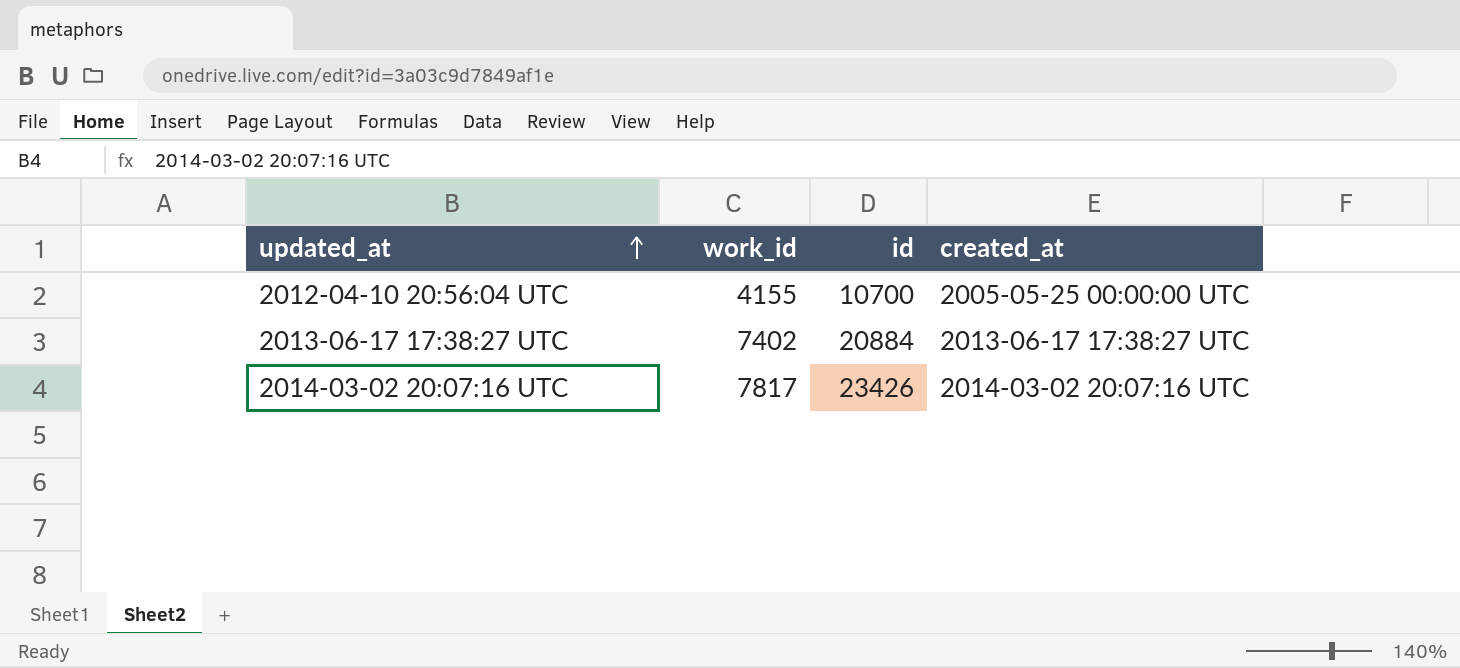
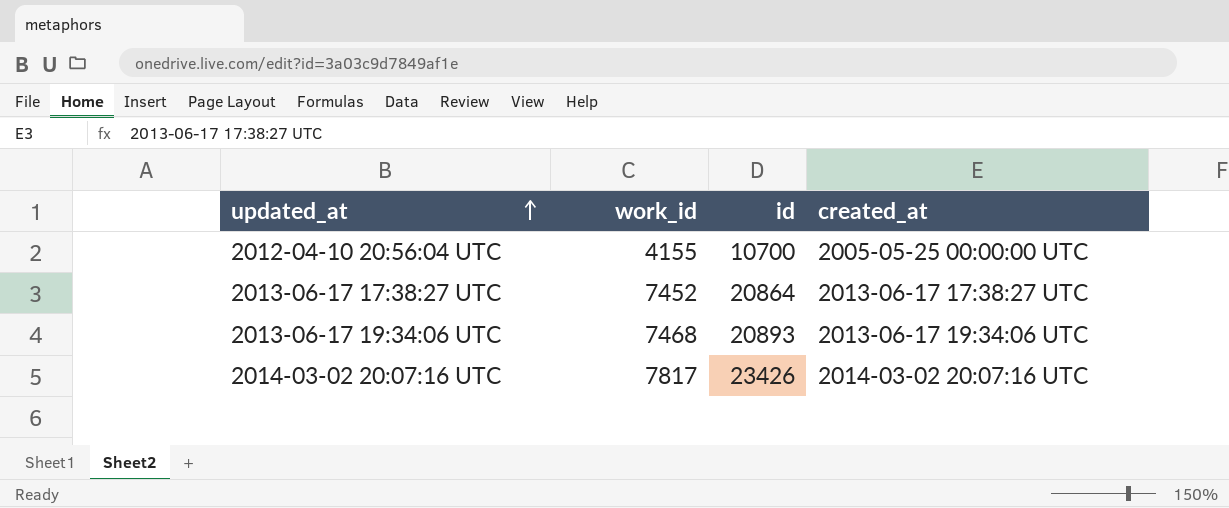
2013-06-17 17:38:27 UTC | work_id: 7402 -> 7452
2013-06-17 17:38:27 UTC | id: 20884 -> 20864
row 2013-06-17 19:34:06 UTC: none -> 7468 | 20893 | 2013-06-17 19:34:06 UTC

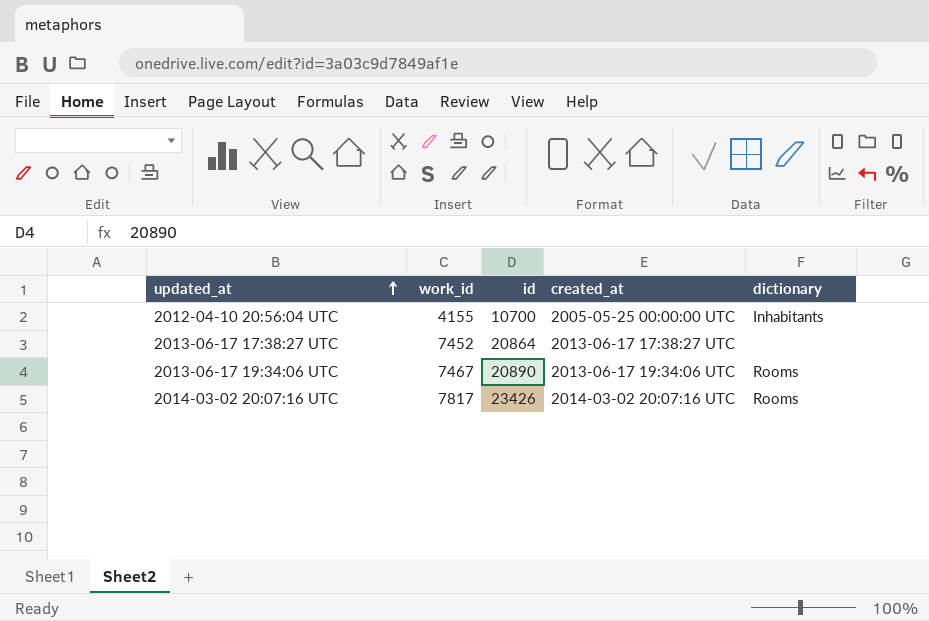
column dictionary | position: none -> 5
2013-06-17 19:34:06 UTC | work_id: 7468 -> 7467
2013-06-17 19:34:06 UTC | id: 20893 -> 20890

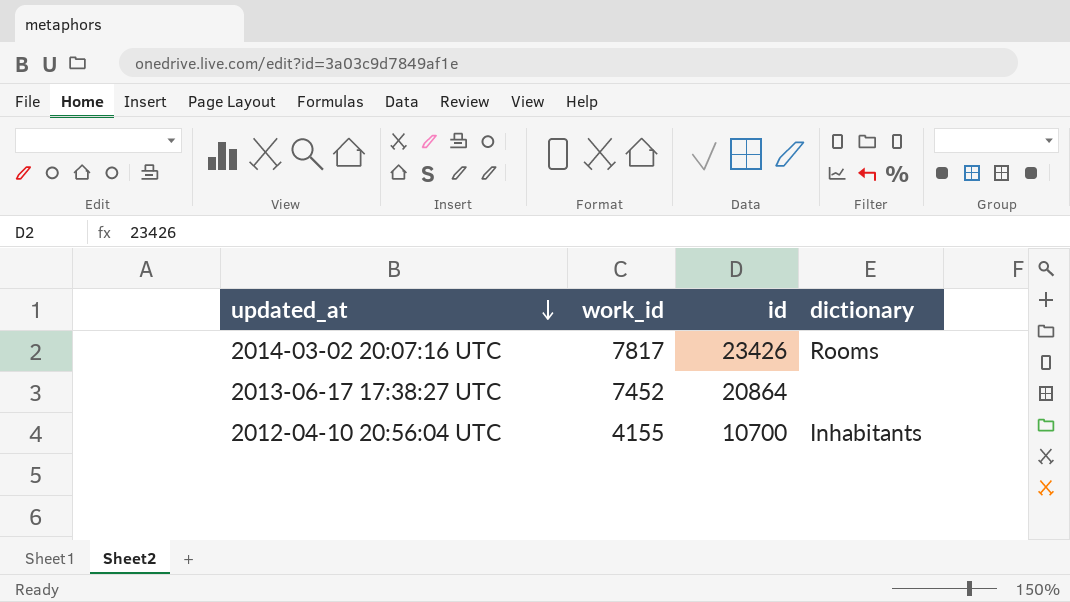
row order: updated_at ascending -> updated_at descending
column created_at | position: 4 -> none
row 2013-06-17 19:34:06 UTC: 7467 | 20890 | 2013-06-17 19:34:06 UTC | Rooms -> none

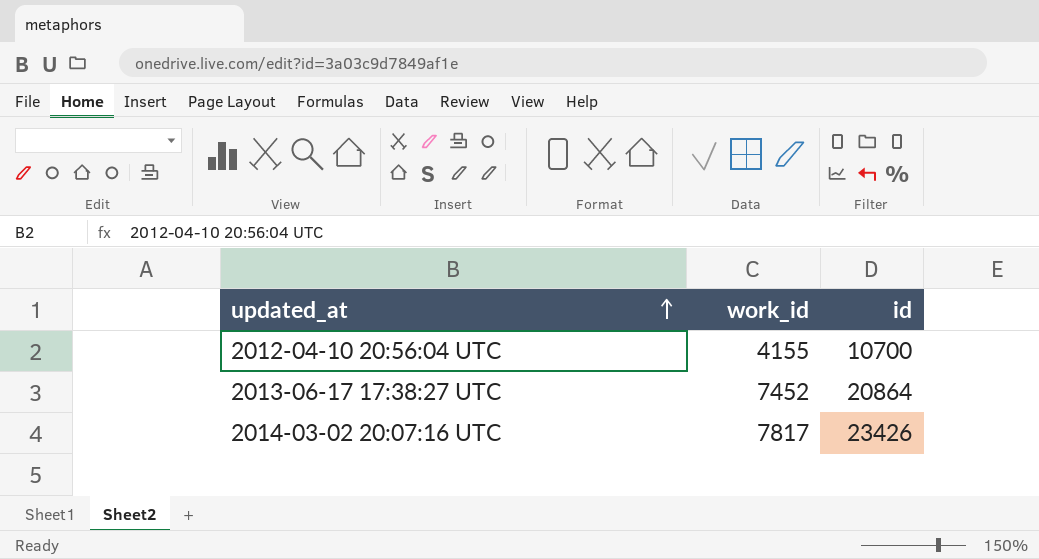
row order: updated_at descending -> updated_at ascending
column dictionary | position: 4 -> none

